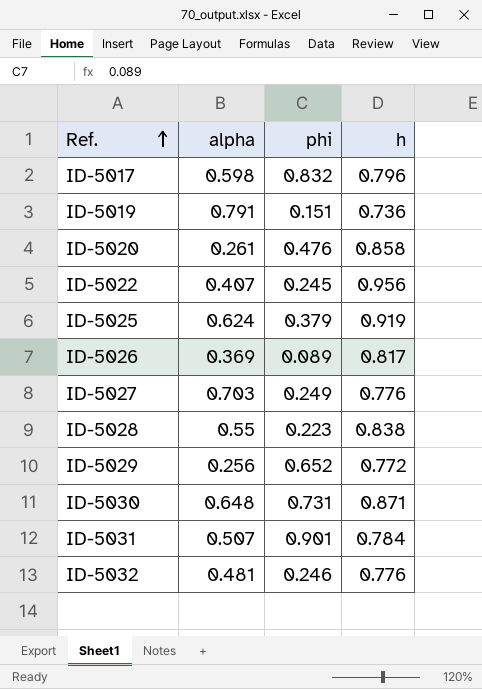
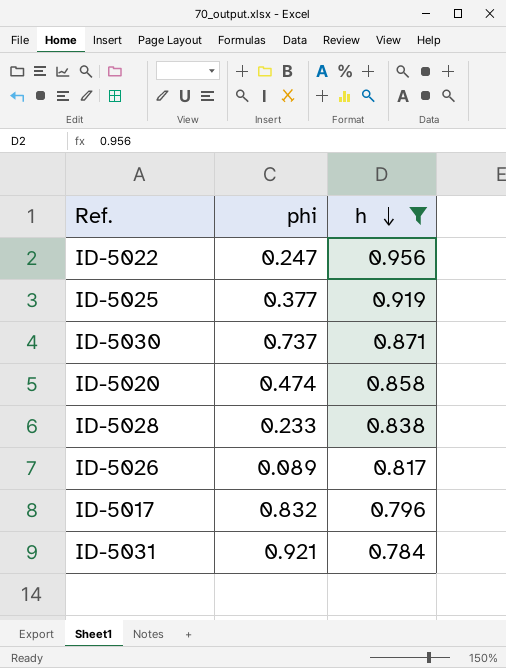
filter: none -> h >= 0.784
row order: Ref. ascending -> h descending
column alpha | position: 2 -> none
ID-5022 | phi: 0.245 -> 0.247
ID-5025 | phi: 0.379 -> 0.377
ID-5030 | phi: 0.731 -> 0.737
ID-5020 | phi: 0.476 -> 0.474
ID-5028 | phi: 0.223 -> 0.233
ID-5031 | phi: 0.901 -> 0.921

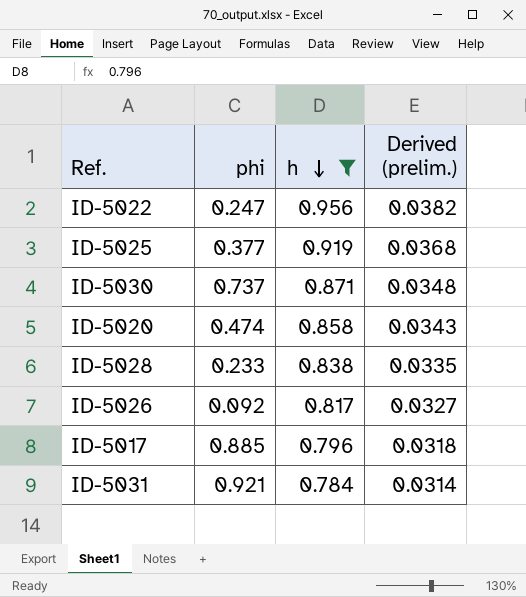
column Derived (prelim.) | formula: none -> [h] * 0.04
ID-5026 | phi: 0.089 -> 0.092
ID-5017 | phi: 0.832 -> 0.885

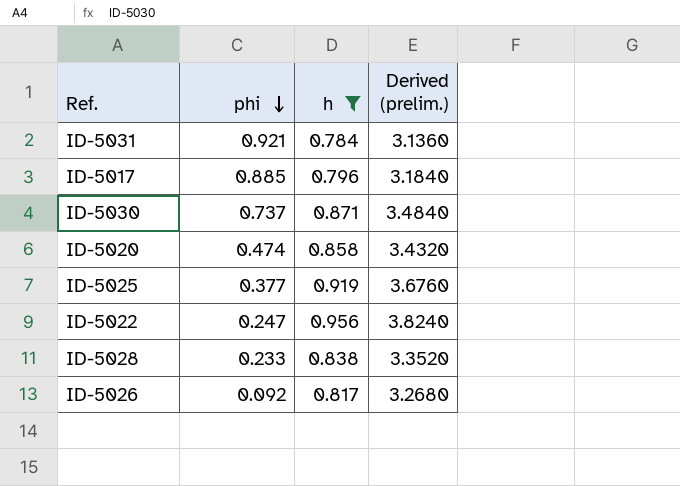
row order: h descending -> phi descending
column Derived (prelim.) | formula: [h] * 0.04 -> [h] * 4

